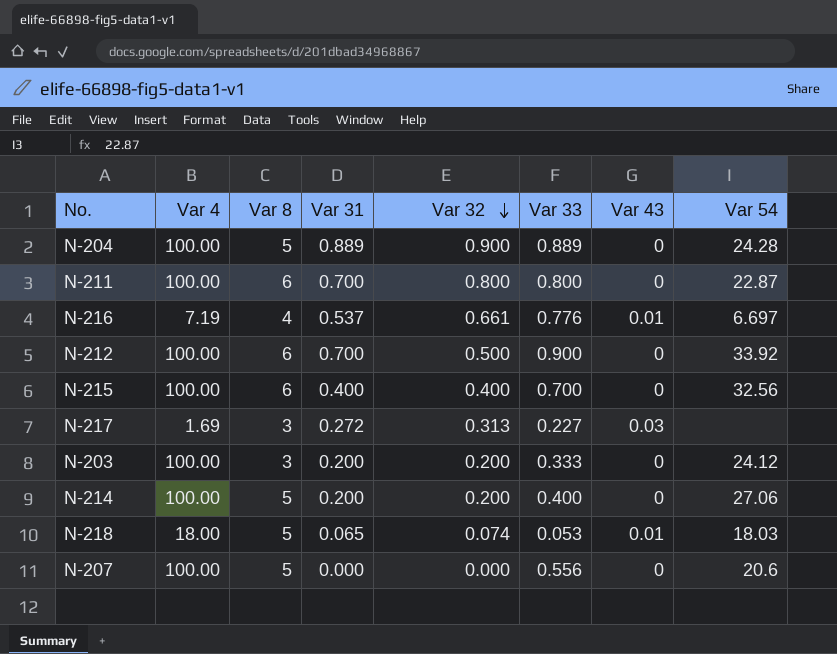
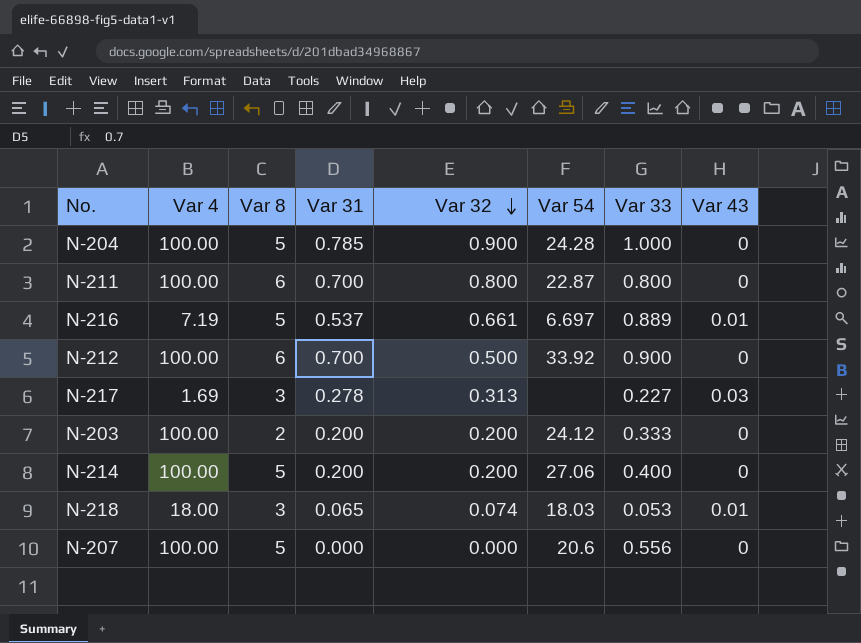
column Var 54 | position: 8 -> 6
row N-215: 100.00 | 6 | 0.400 | 0.400 | 0.700 | 0 | 32.56 -> none
N-204 | Var 31: 0.889 -> 0.785
N-204 | Var 33: 0.889 -> 1.000
N-216 | Var 8: 4 -> 5
N-216 | Var 33: 0.776 -> 0.889
N-217 | Var 31: 0.272 -> 0.278
N-203 | Var 8: 3 -> 2
N-218 | Var 8: 5 -> 3

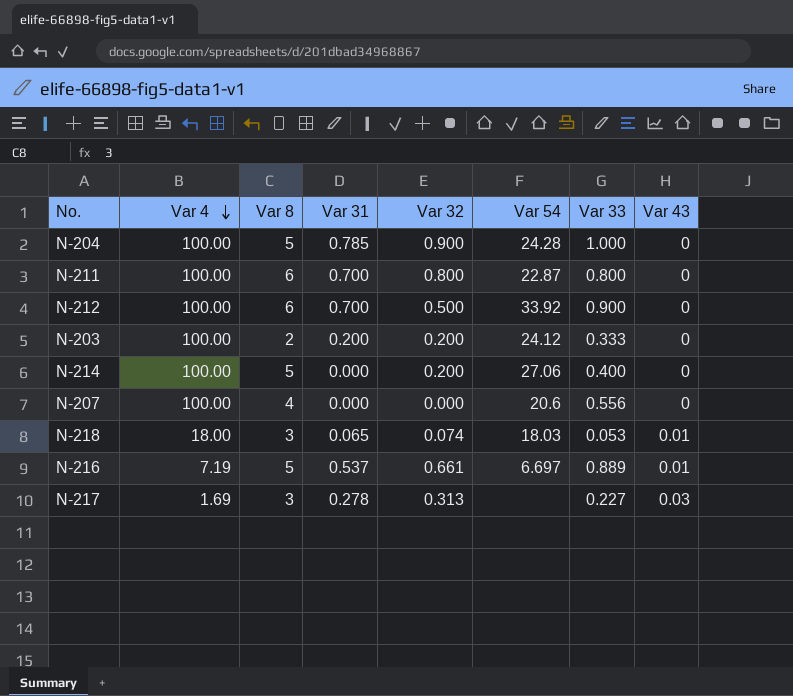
row order: Var 32 descending -> Var 4 descending
N-214 | Var 31: 0.200 -> 0.000
N-207 | Var 8: 5 -> 4

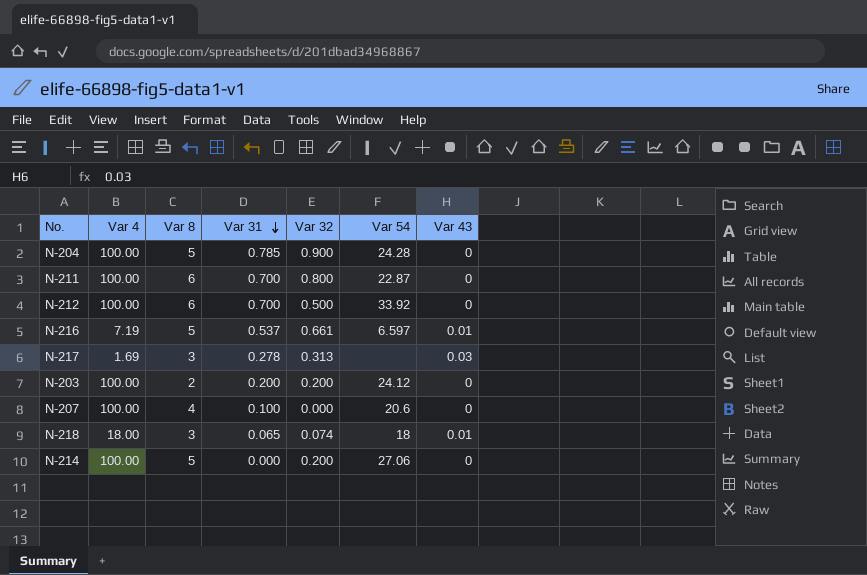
row order: Var 4 descending -> Var 31 descending
column Var 33 | position: 7 -> none
N-216 | Var 54: 6.697 -> 6.597
N-207 | Var 31: 0.000 -> 0.100
N-218 | Var 54: 18.03 -> 18

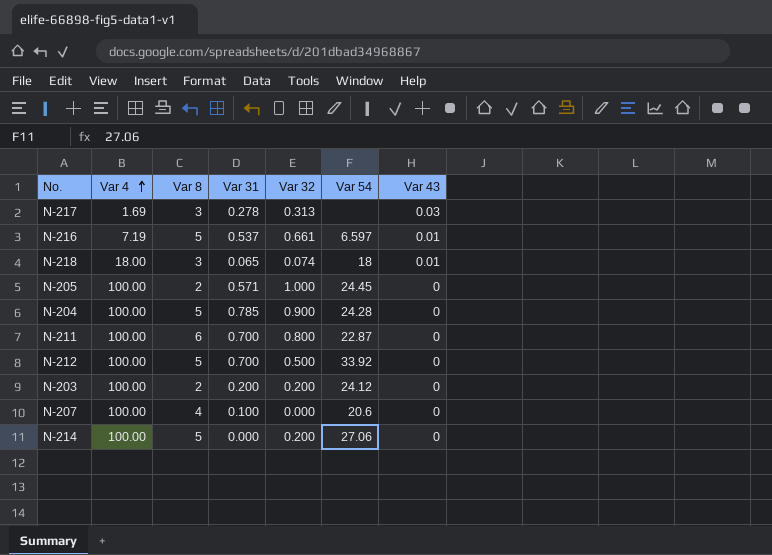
row order: Var 31 descending -> Var 4 ascending
row N-205: none -> 100.00 | 2 | 0.571 | 1.000 | 24.45 | 0
N-212 | Var 8: 6 -> 5

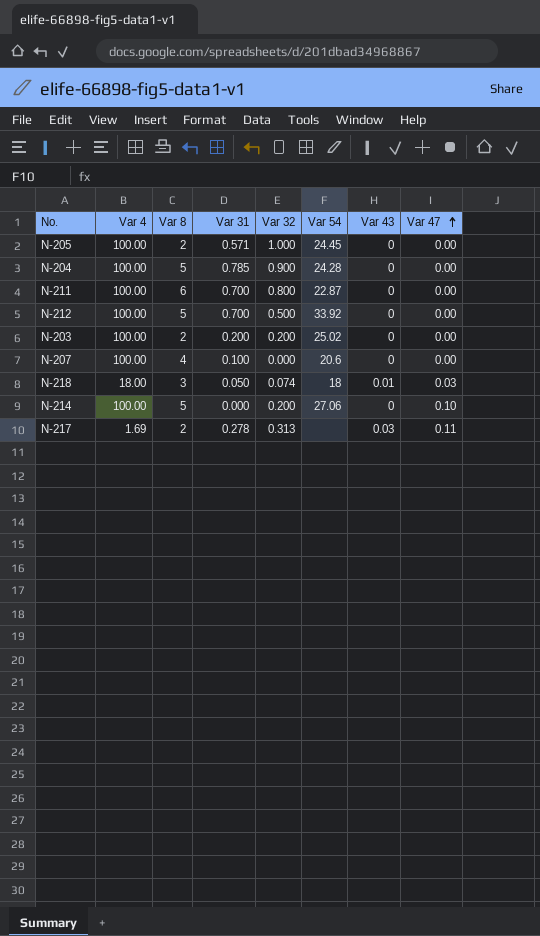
row order: Var 4 ascending -> Var 47 ascending
column Var 47 | position: none -> 8
row N-216: 7.19 | 5 | 0.537 | 0.661 | 6.597 | 0.01 -> none
N-203 | Var 54: 24.12 -> 25.02
N-218 | Var 31: 0.065 -> 0.050
N-217 | Var 8: 3 -> 2

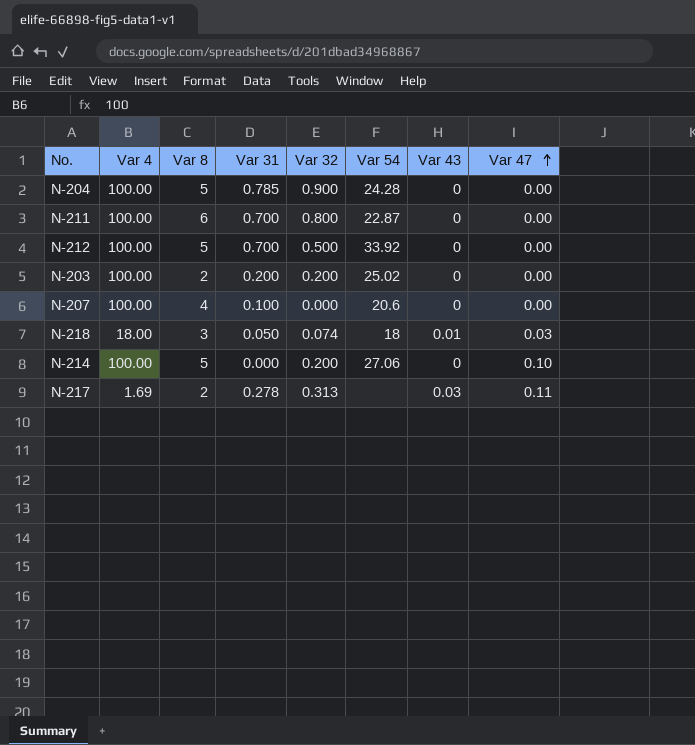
row N-205: 100.00 | 2 | 0.571 | 1.000 | 24.45 | 0 | 0.00 -> none

